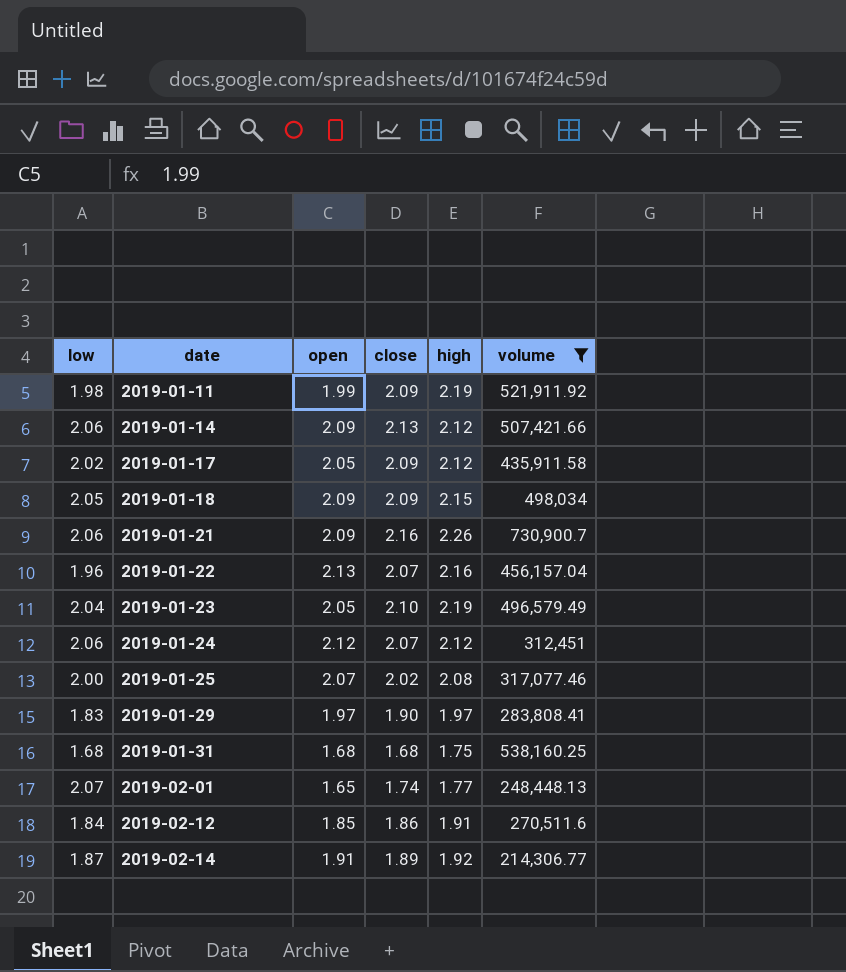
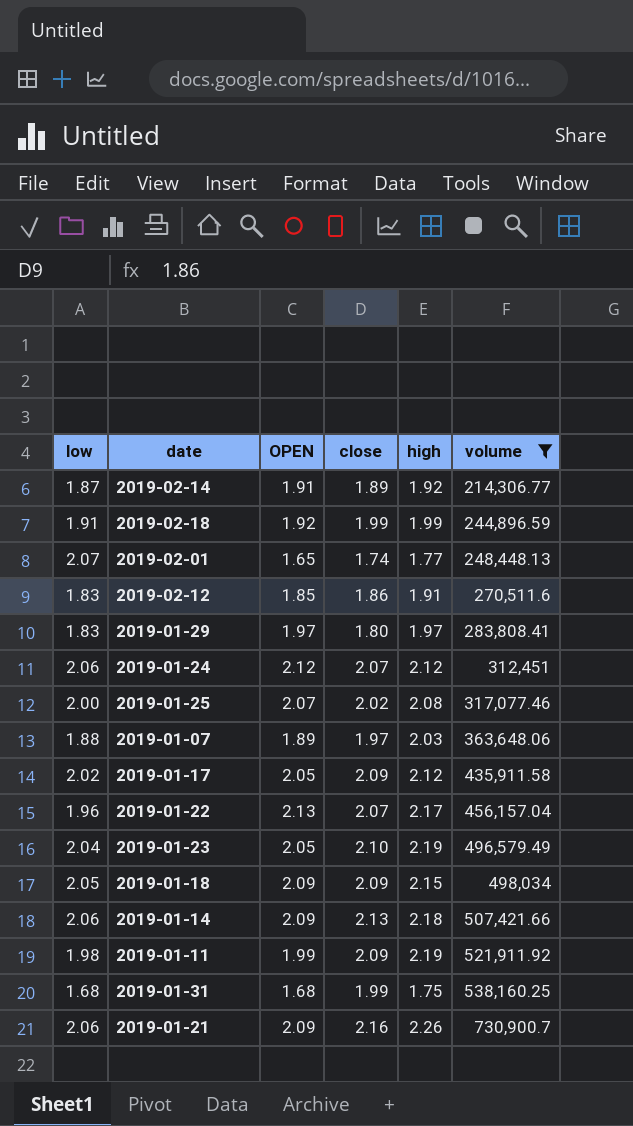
row order: date ascending -> volume ascending
column name: open -> OPEN
row 2019-02-18: none -> 1.91 | 1.92 | 1.99 | 1.99 | 244,896.59
2019-02-12 | low: 1.84 -> 1.83
2019-01-29 | close: 1.90 -> 1.80
row 2019-01-07: none -> 1.88 | 1.89 | 1.97 | 2.03 | 363,648.06
2019-01-22 | high: 2.16 -> 2.17
2019-01-14 | high: 2.12 -> 2.18
2019-01-31 | close: 1.68 -> 1.99

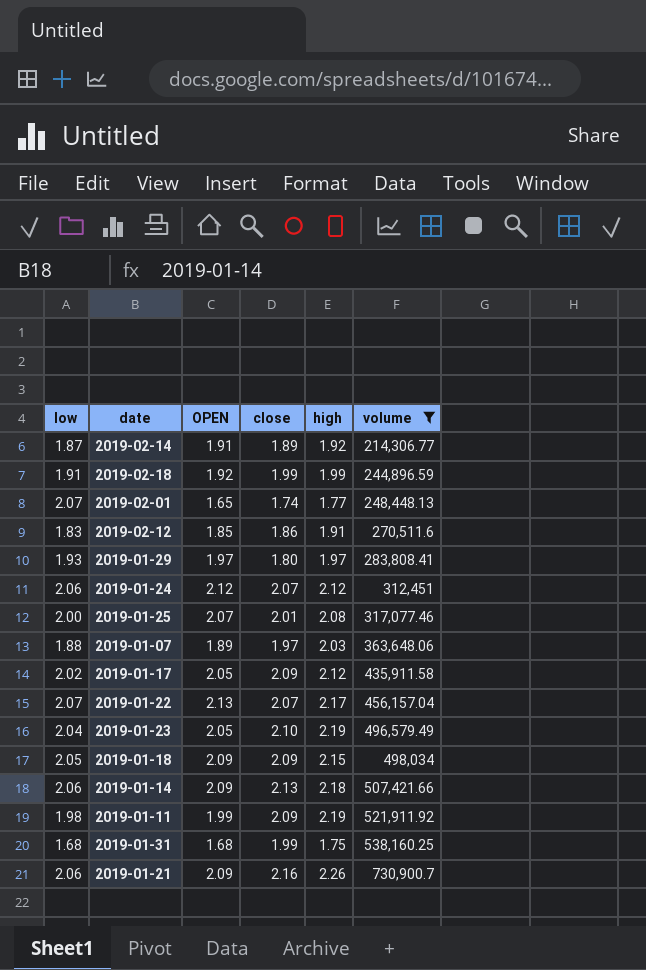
2019-01-29 | low: 1.83 -> 1.93
2019-01-25 | close: 2.02 -> 2.01
2019-01-22 | low: 1.96 -> 2.07

